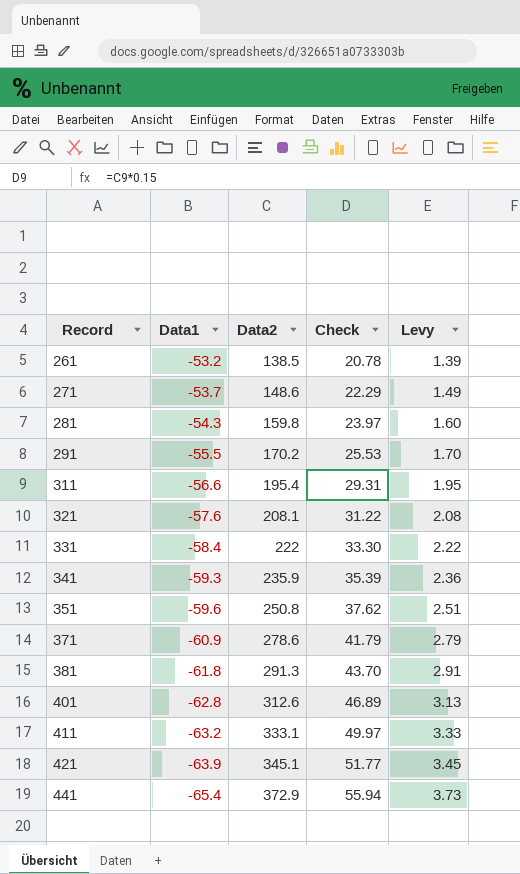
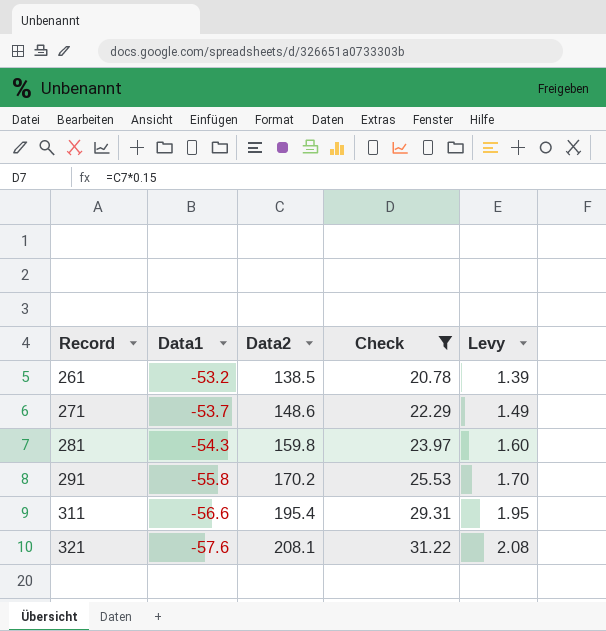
filter: none -> Check <= 31.22
291 | Data1: -55.5 -> -55.8

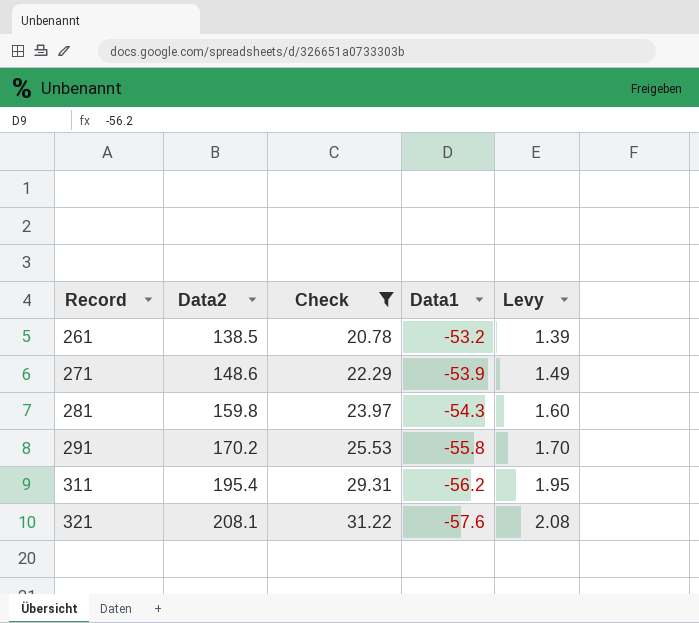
column Data1 | position: 2 -> 4
271 | Data1: -53.7 -> -53.9
311 | Data1: -56.6 -> -56.2

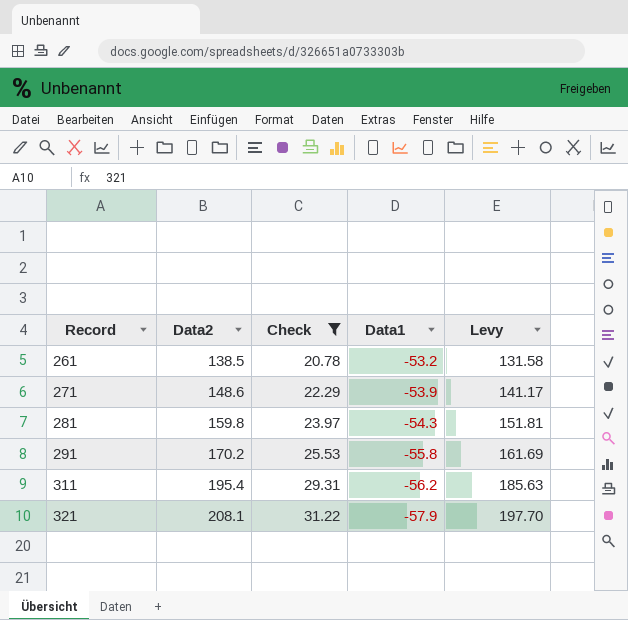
column Levy | formula: [Data2] * 0.01 -> [Data2] * 0.95
321 | Data1: -57.6 -> -57.9

